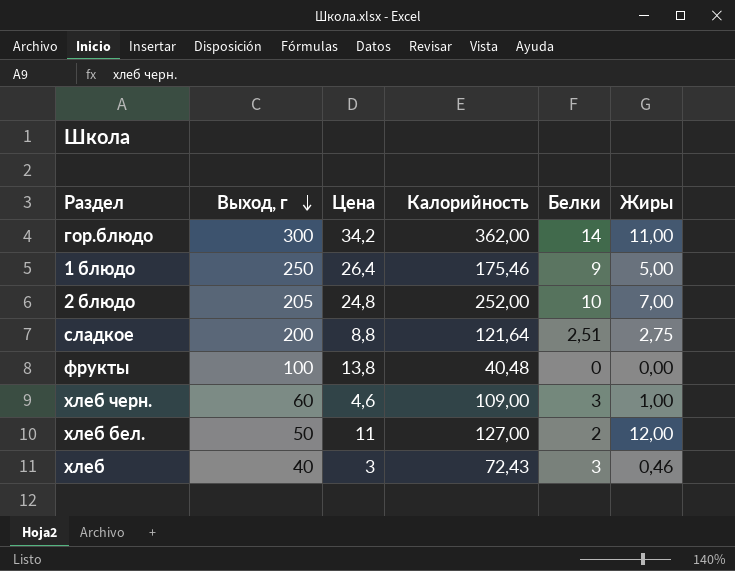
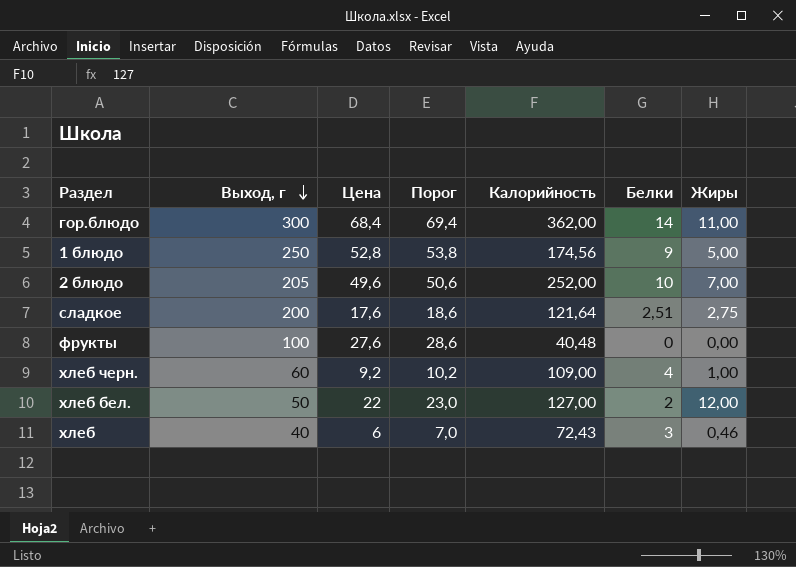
column Порог | formula: none -> [Цена] + 1
гор.блюдо | Цена: 34,2 -> 68,4
1 блюдо | Цена: 26,4 -> 52,8
1 блюдо | Калорийность: 175,46 -> 174,56
2 блюдо | Цена: 24,8 -> 49,6
сладкое | Цена: 8,8 -> 17,6
фрукты | Цена: 13,8 -> 27,6
хлеб черн. | Цена: 4,6 -> 9,2
хлеб черн. | Белки: 3 -> 4
хлеб бел. | Цена: 11 -> 22
хлеб | Цена: 3 -> 6

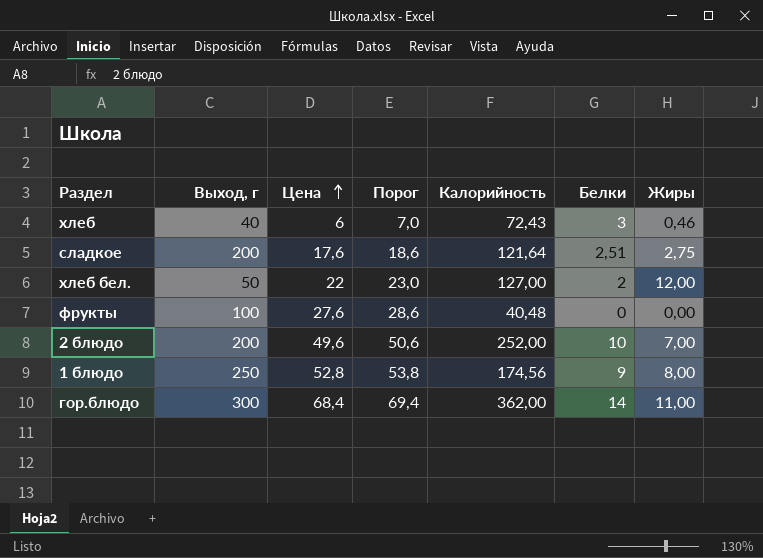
row order: Выход, г descending -> Цена ascending
row хлеб черн.: 60 | 9,2 | 10,2 | 109,00 | 4 | 1,00 -> none
2 блюдо | Выход, г: 205 -> 200
1 блюдо | Жиры: 5,00 -> 8,00

